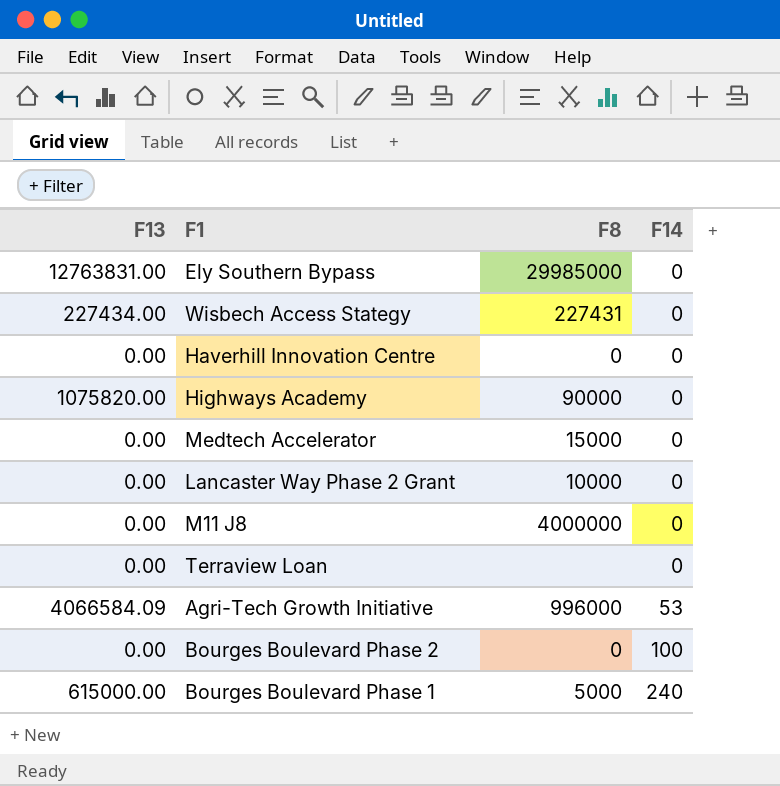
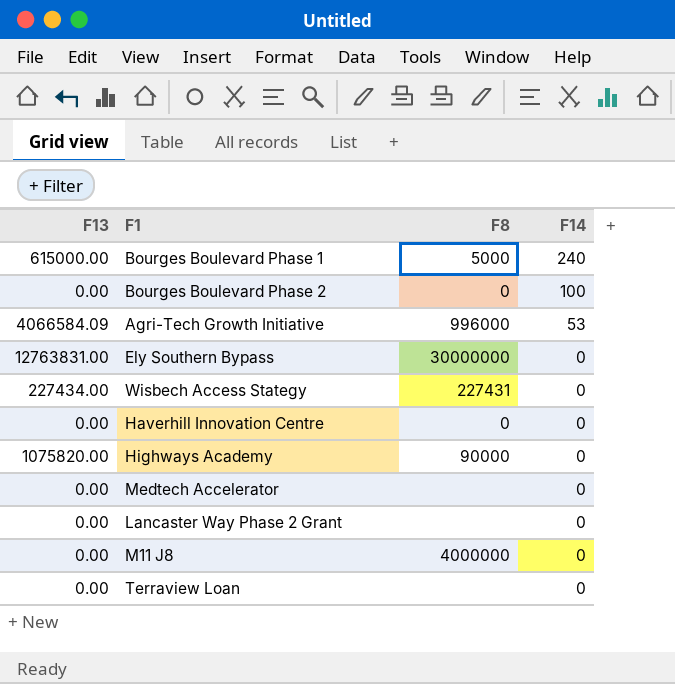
row order: F14 ascending -> F14 descending
Ely Southern Bypass | F8: 29985000 -> 30000000
Medtech Accelerator | F8: 15000 -> none
Lancaster Way Phase 2 Grant | F8: 10000 -> none

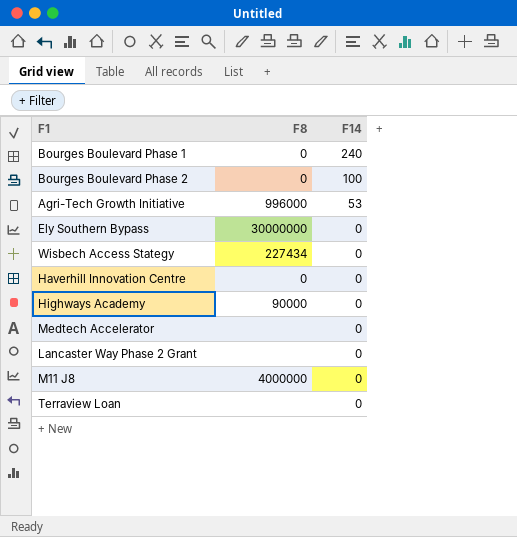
column F13 | position: 1 -> none
Bourges Boulevard Phase 1 | F8: 5000 -> 0
Wisbech Access Stategy | F8: 227431 -> 227434

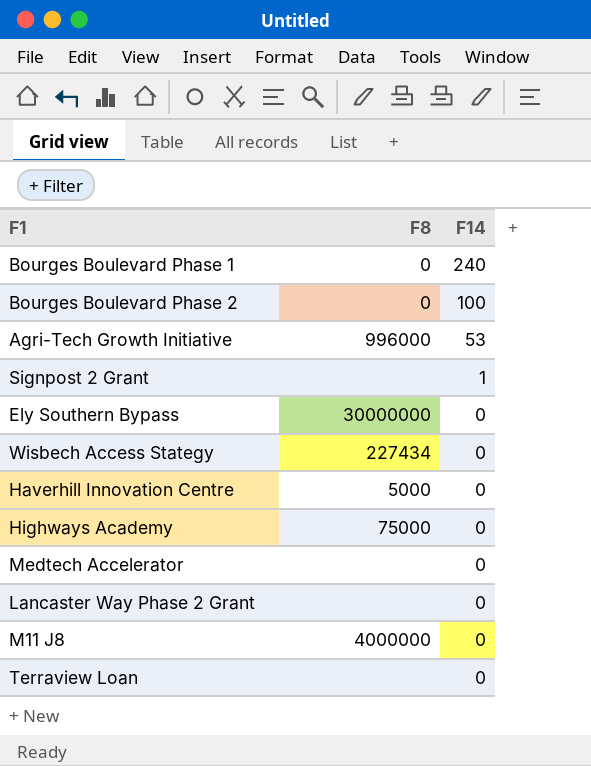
row Signpost 2 Grant: none -> none | 1
Haverhill Innovation Centre | F8: 0 -> 5000
Highways Academy | F8: 90000 -> 75000

